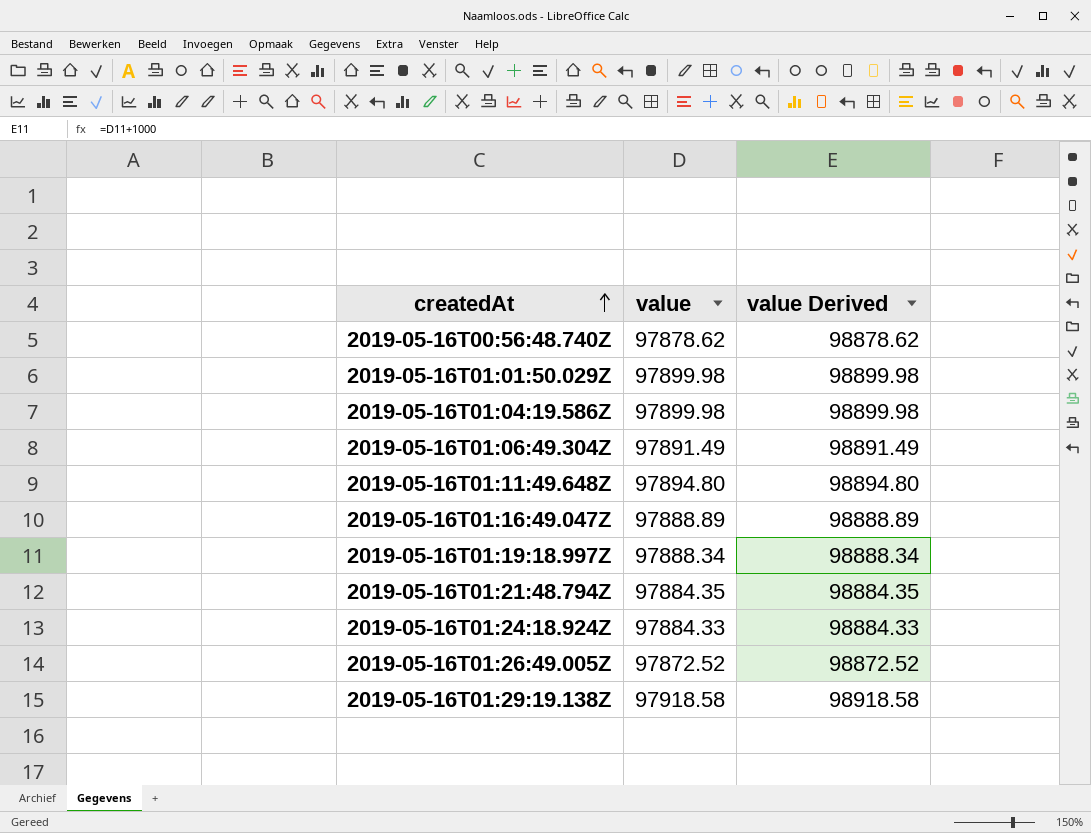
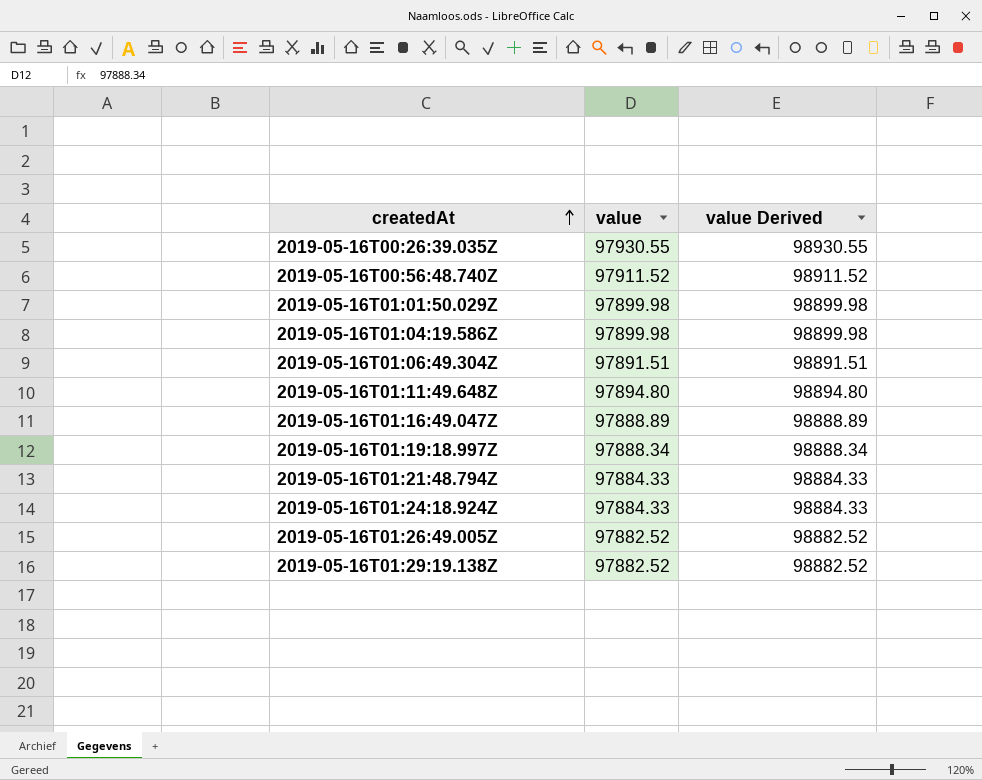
row 2019-05-16T00:26:39.035Z: none -> 97930.55 | 98930.55
2019-05-16T00:56:48.740Z | value: 97878.62 -> 97911.52
2019-05-16T00:56:48.740Z | value Derived: 98878.62 -> 98911.52
2019-05-16T01:06:49.304Z | value: 97891.49 -> 97891.51
2019-05-16T01:06:49.304Z | value Derived: 98891.49 -> 98891.51
2019-05-16T01:21:48.794Z | value: 97884.35 -> 97884.33
2019-05-16T01:21:48.794Z | value Derived: 98884.35 -> 98884.33
2019-05-16T01:26:49.005Z | value: 97872.52 -> 97882.52
2019-05-16T01:26:49.005Z | value Derived: 98872.52 -> 98882.52
2019-05-16T01:29:19.138Z | value: 97918.58 -> 97882.52
2019-05-16T01:29:19.138Z | value Derived: 98918.58 -> 98882.52

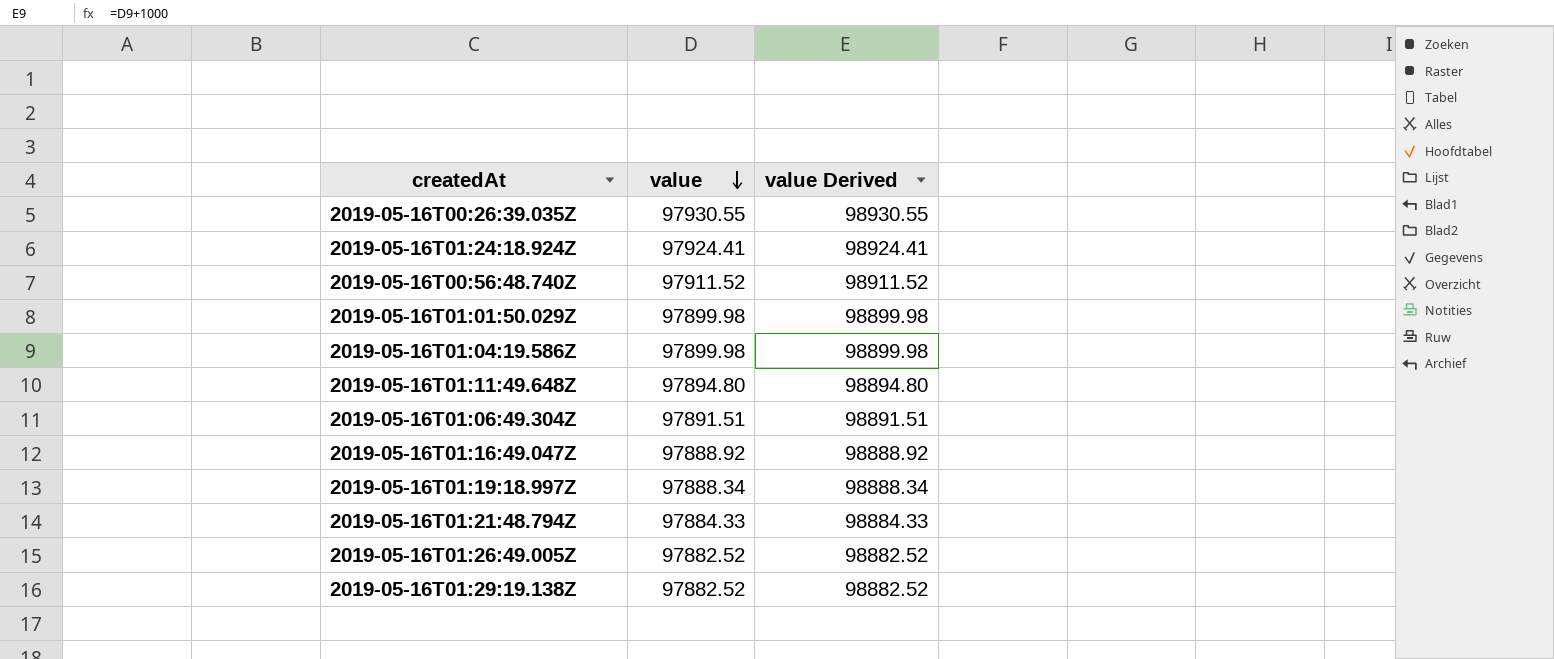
row order: createdAt ascending -> value descending
2019-05-16T01:24:18.924Z | value: 97884.33 -> 97924.41
2019-05-16T01:24:18.924Z | value Derived: 98884.33 -> 98924.41
2019-05-16T01:16:49.047Z | value: 97888.89 -> 97888.92
2019-05-16T01:16:49.047Z | value Derived: 98888.89 -> 98888.92

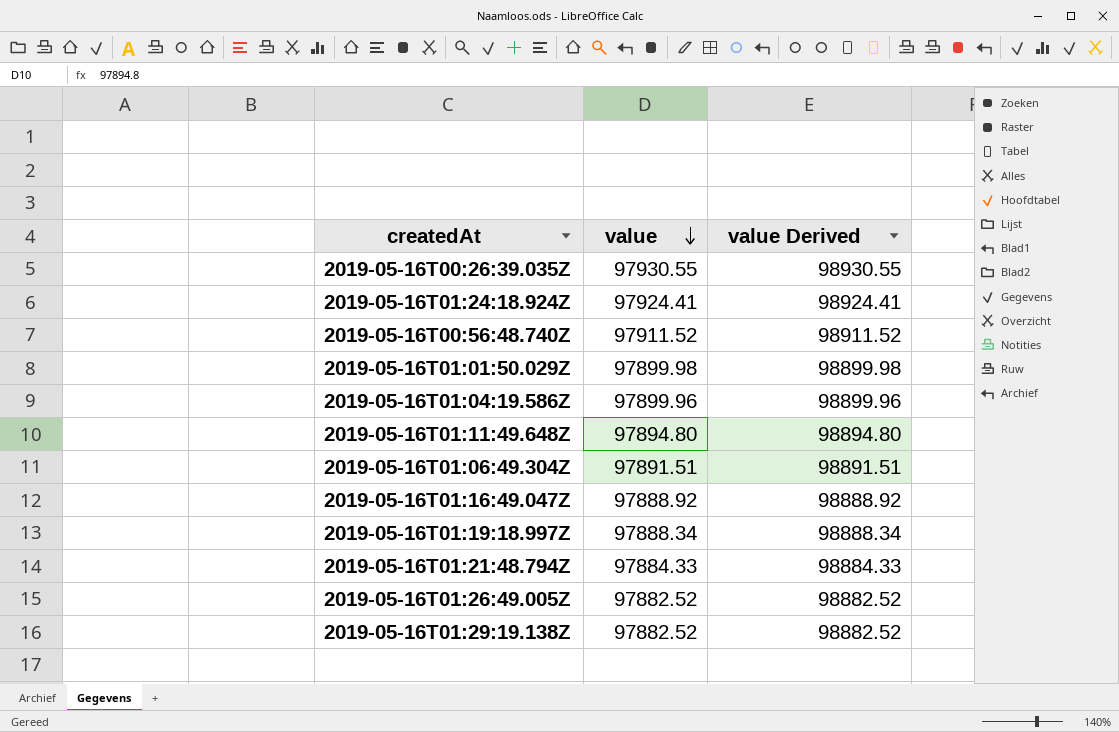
2019-05-16T01:04:19.586Z | value: 97899.98 -> 97899.96
2019-05-16T01:04:19.586Z | value Derived: 98899.98 -> 98899.96

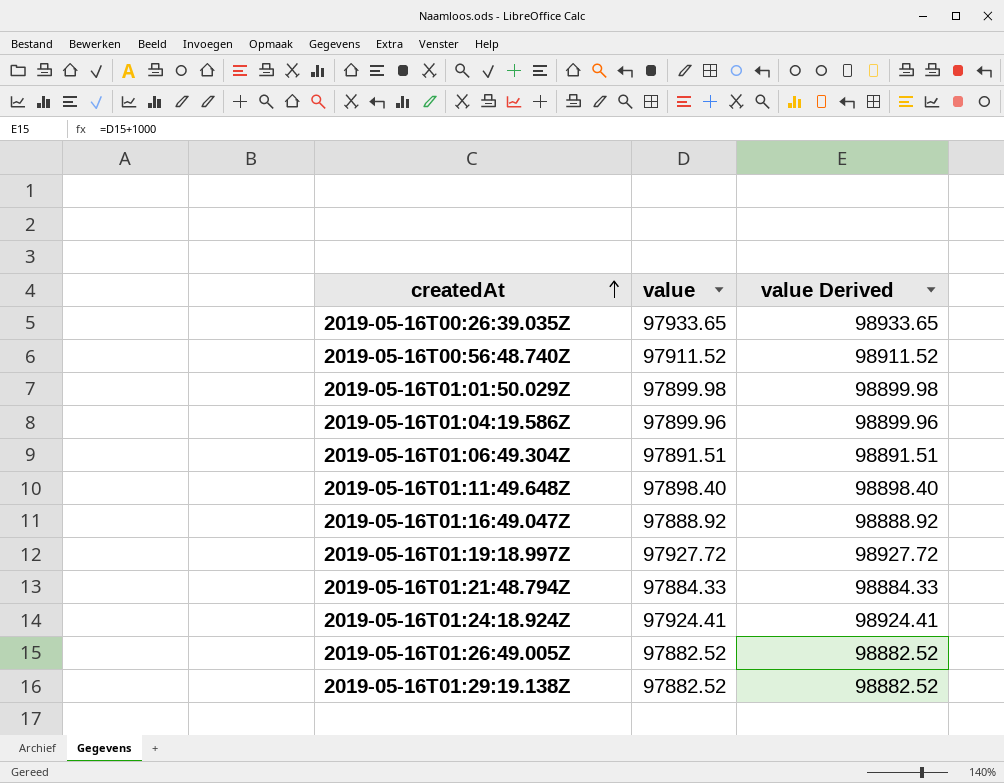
row order: value descending -> createdAt ascending
2019-05-16T00:26:39.035Z | value: 97930.55 -> 97933.65
2019-05-16T00:26:39.035Z | value Derived: 98930.55 -> 98933.65
2019-05-16T01:11:49.648Z | value: 97894.80 -> 97898.40
2019-05-16T01:11:49.648Z | value Derived: 98894.80 -> 98898.40
2019-05-16T01:19:18.997Z | value: 97888.34 -> 97927.72
2019-05-16T01:19:18.997Z | value Derived: 98888.34 -> 98927.72

